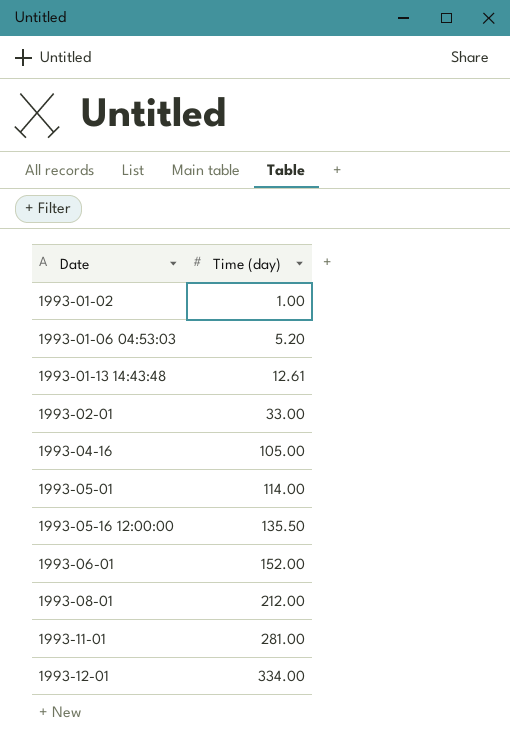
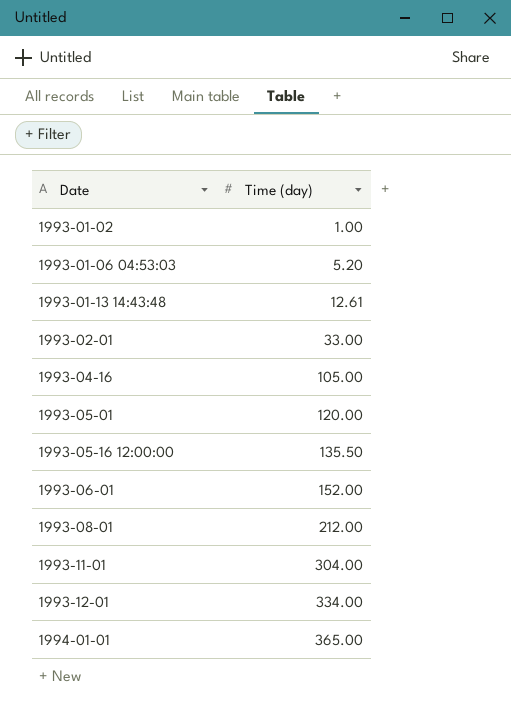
1993-05-01 | Time (day): 114.00 -> 120.00
1993-11-01 | Time (day): 281.00 -> 304.00
row 1994-01-01: none -> 365.00

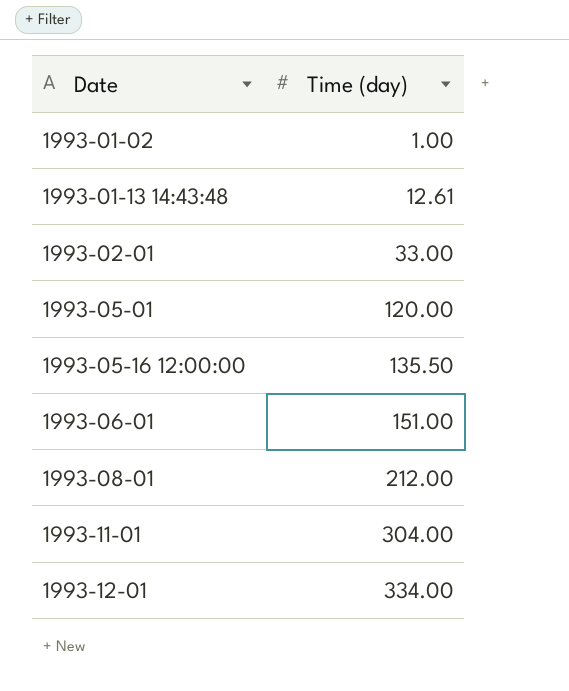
row 1993-01-06 04:53:03: 5.20 -> none
row 1993-04-16: 105.00 -> none
row 1994-01-01: 365.00 -> none
1993-06-01 | Time (day): 152.00 -> 151.00

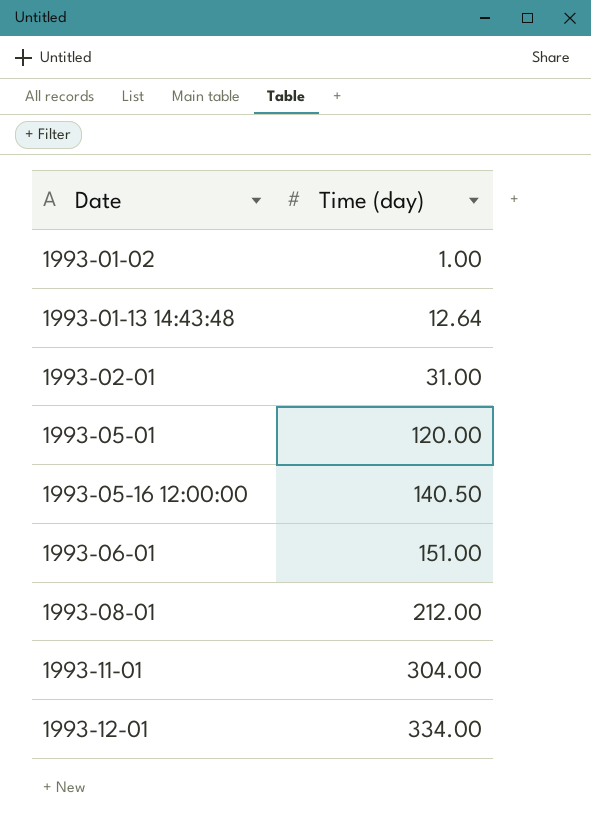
1993-01-13 14:43:48 | Time (day): 12.61 -> 12.64
1993-02-01 | Time (day): 33.00 -> 31.00
1993-05-16 12:00:00 | Time (day): 135.50 -> 140.50

